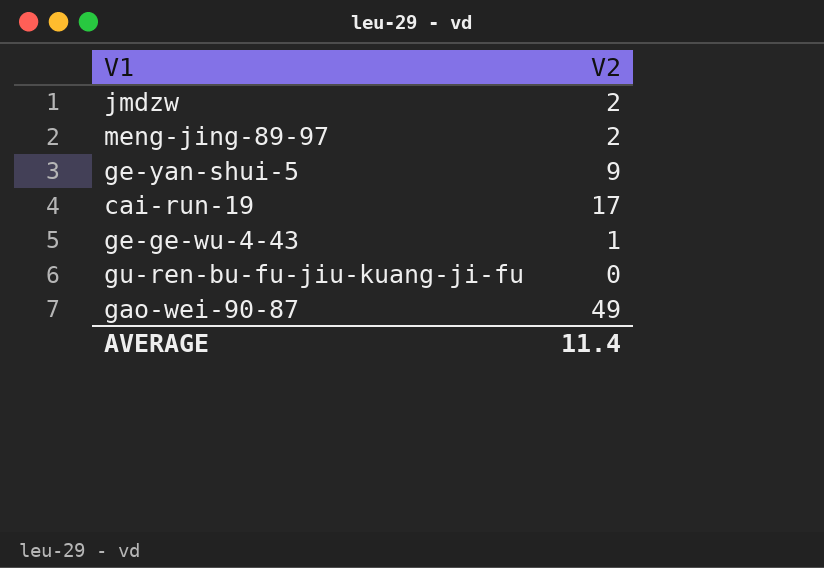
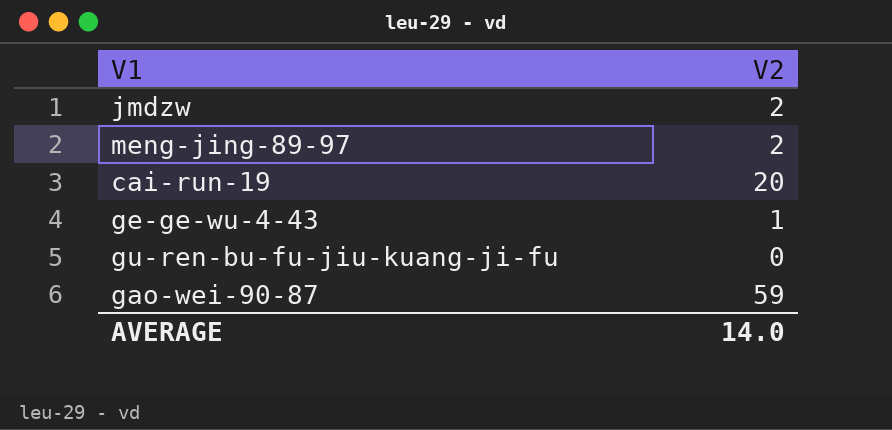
row ge-yan-shui-5: 9 -> none
cai-run-19 | V2: 17 -> 20
gao-wei-90-87 | V2: 49 -> 59
AVERAGE | V2: 11.4 -> 14.0

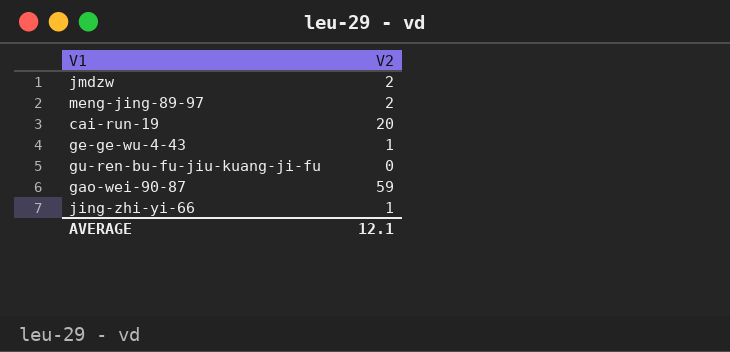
row jing-zhi-yi-66: none -> 1
AVERAGE | V2: 14.0 -> 12.1

